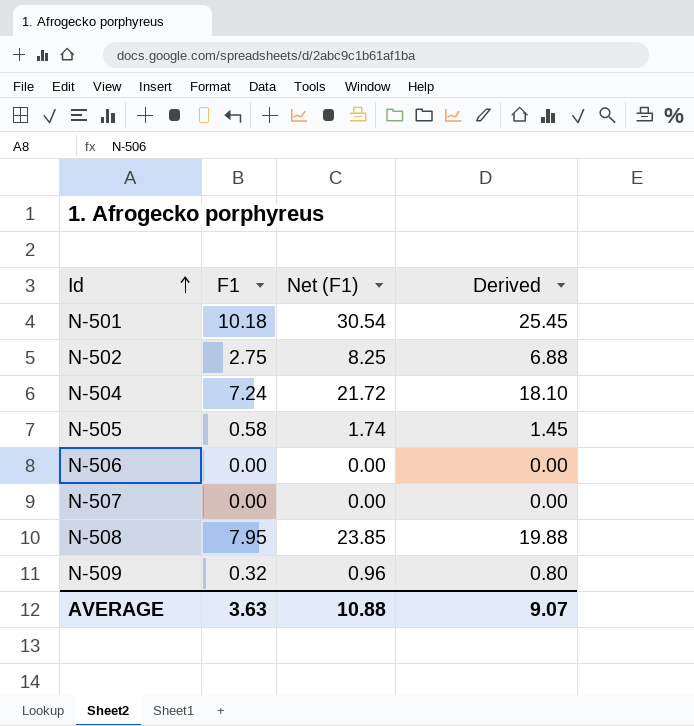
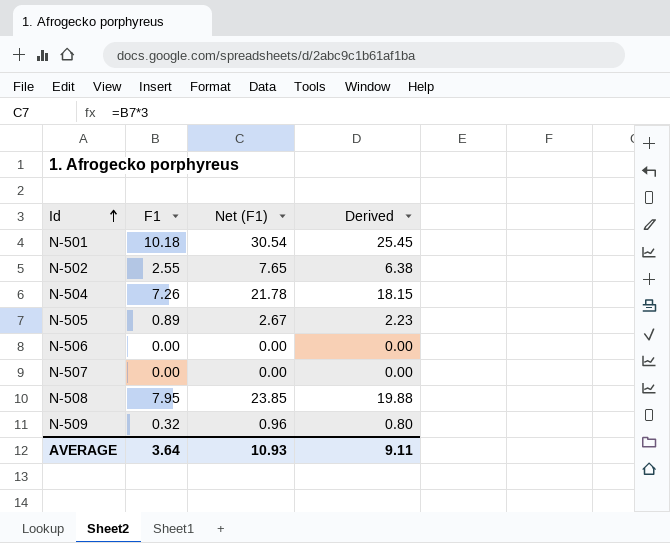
N-502 | F1: 2.75 -> 2.55
N-502 | Net (F1): 8.25 -> 7.65
N-502 | Derived: 6.88 -> 6.38
N-504 | F1: 7.24 -> 7.26
N-504 | Net (F1): 21.72 -> 21.78
N-504 | Derived: 18.10 -> 18.15
N-505 | F1: 0.58 -> 0.89
N-505 | Net (F1): 1.74 -> 2.67
N-505 | Derived: 1.45 -> 2.23
AVERAGE | F1: 3.63 -> 3.64
AVERAGE | Net (F1): 10.88 -> 10.93
AVERAGE | Derived: 9.07 -> 9.11

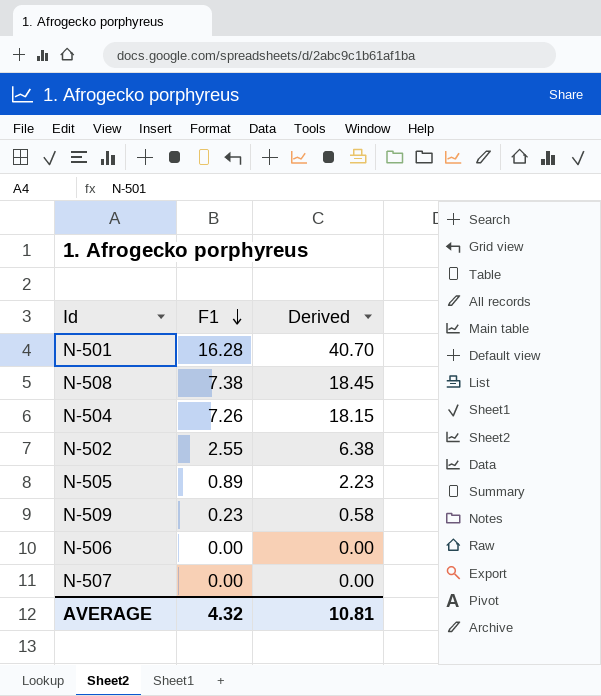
row order: Id ascending -> F1 descending
column Net (F1) | formula: [F1] * 3 -> none
N-501 | F1: 10.18 -> 16.28
N-501 | Derived: 25.45 -> 40.70
N-508 | F1: 7.95 -> 7.38
N-508 | Derived: 19.88 -> 18.45
N-509 | F1: 0.32 -> 0.23
N-509 | Derived: 0.80 -> 0.58
AVERAGE | F1: 3.64 -> 4.32
AVERAGE | Derived: 9.11 -> 10.81

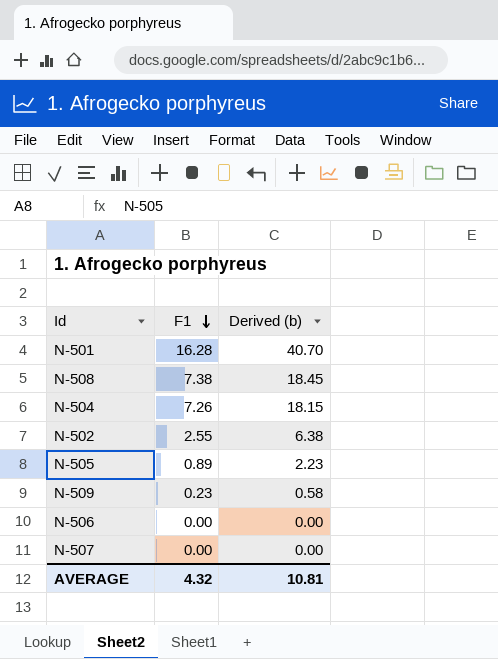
column name: Derived -> Derived (b)

